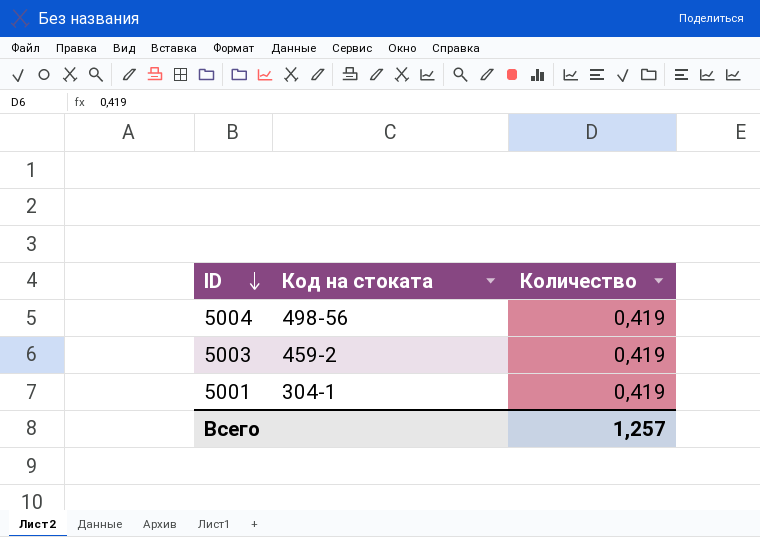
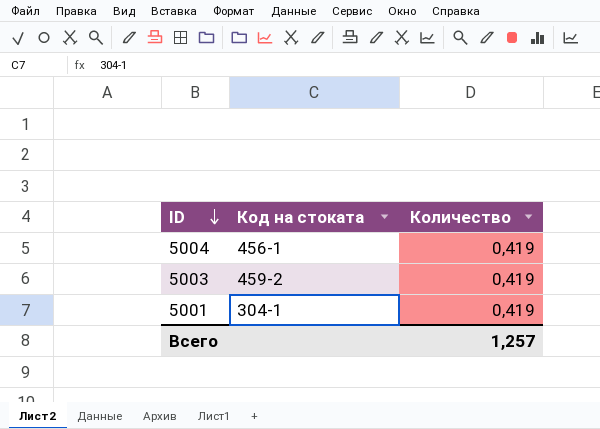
5004 | Код на стоката: 498-56 -> 456-1

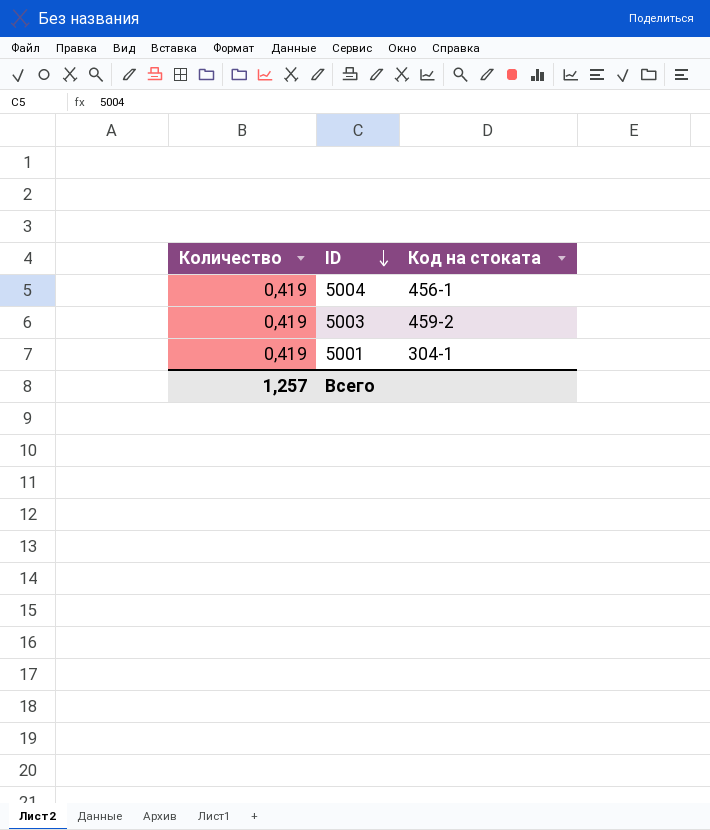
column Количество | position: 3 -> 1

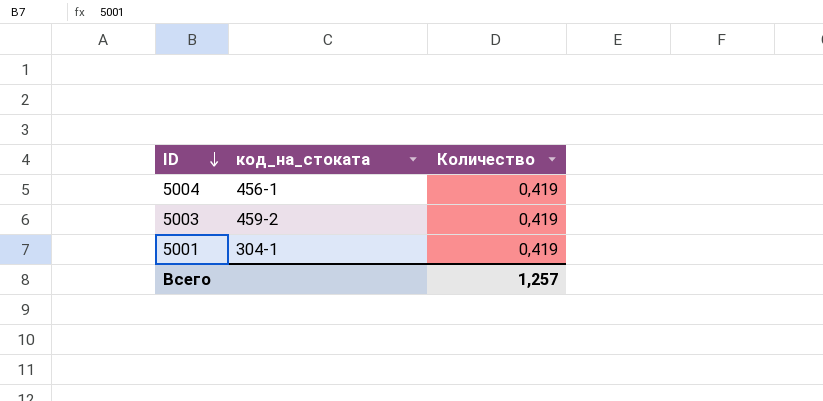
column name: Код на стоката -> код_на_стоката
column Количество | position: 1 -> 3

